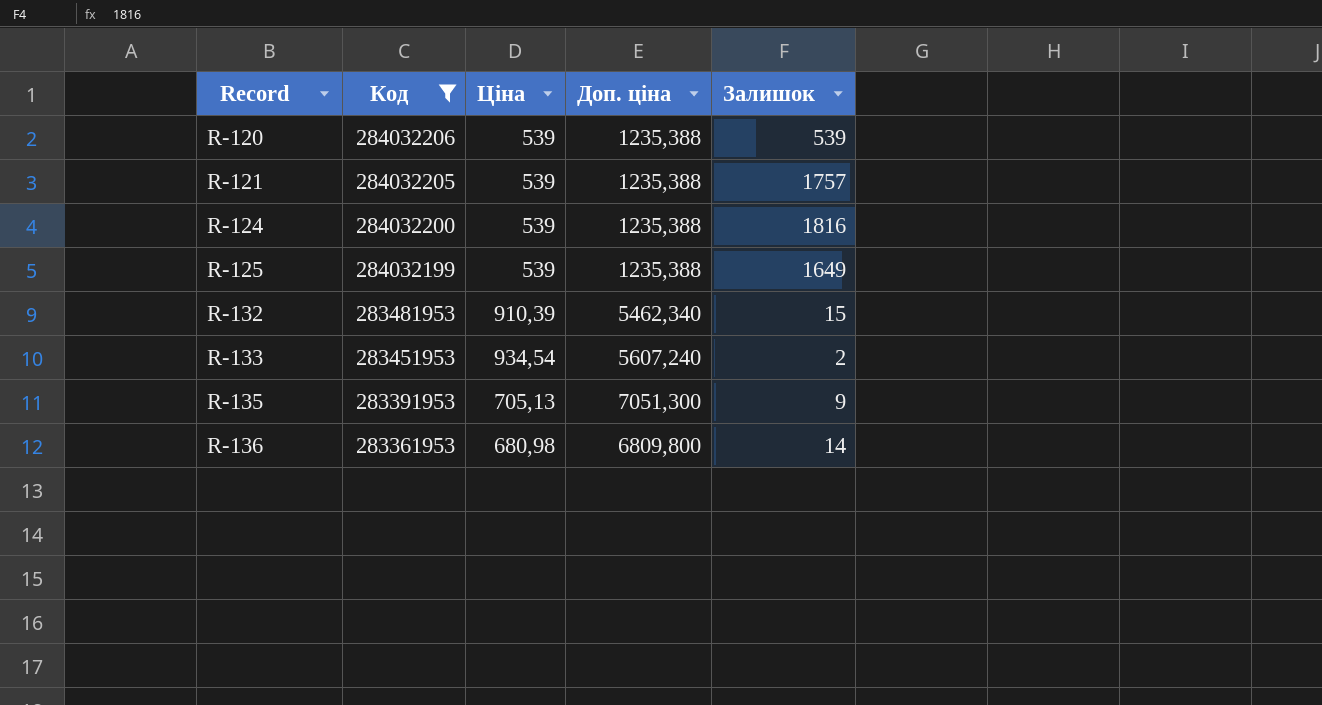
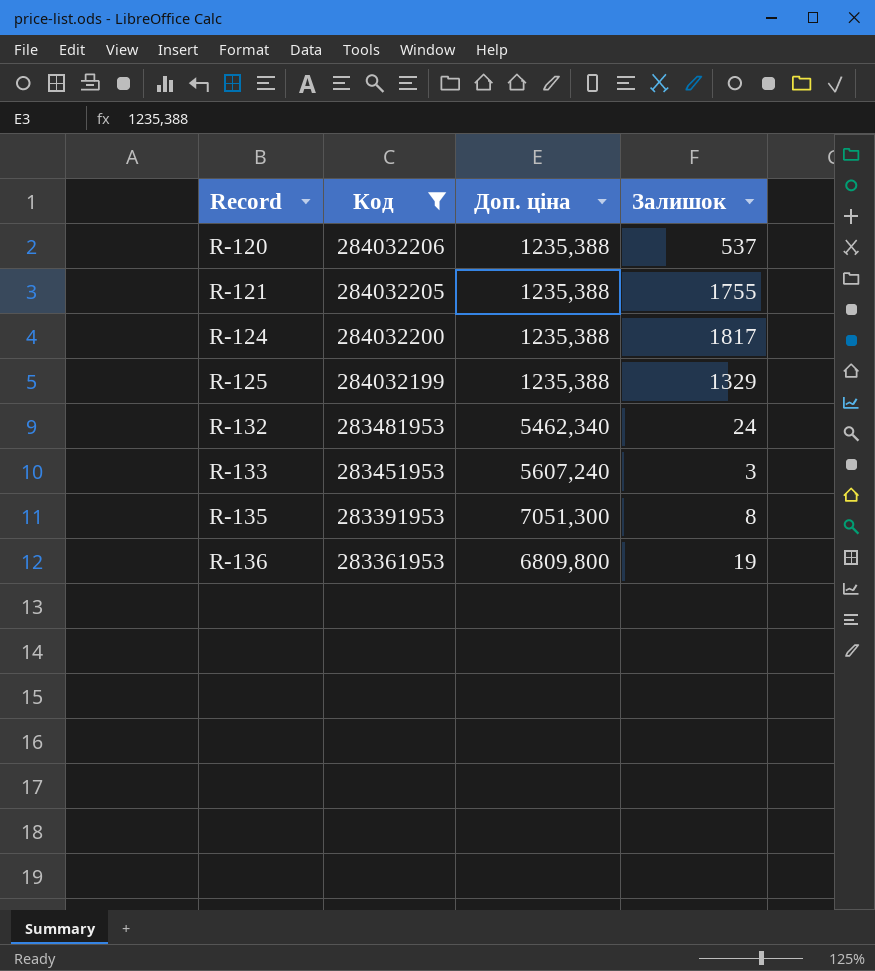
column Ціна | position: 3 -> none
R-120 | Залишок: 539 -> 537
R-121 | Залишок: 1757 -> 1755
R-124 | Залишок: 1816 -> 1817
R-125 | Залишок: 1649 -> 1329
R-132 | Залишок: 15 -> 24
R-133 | Залишок: 2 -> 3
R-135 | Залишок: 9 -> 8
R-136 | Залишок: 14 -> 19

